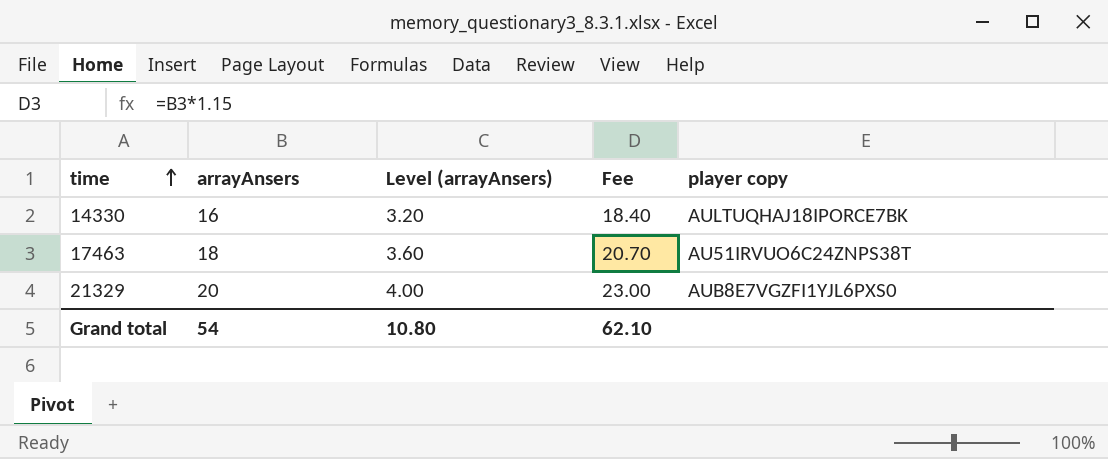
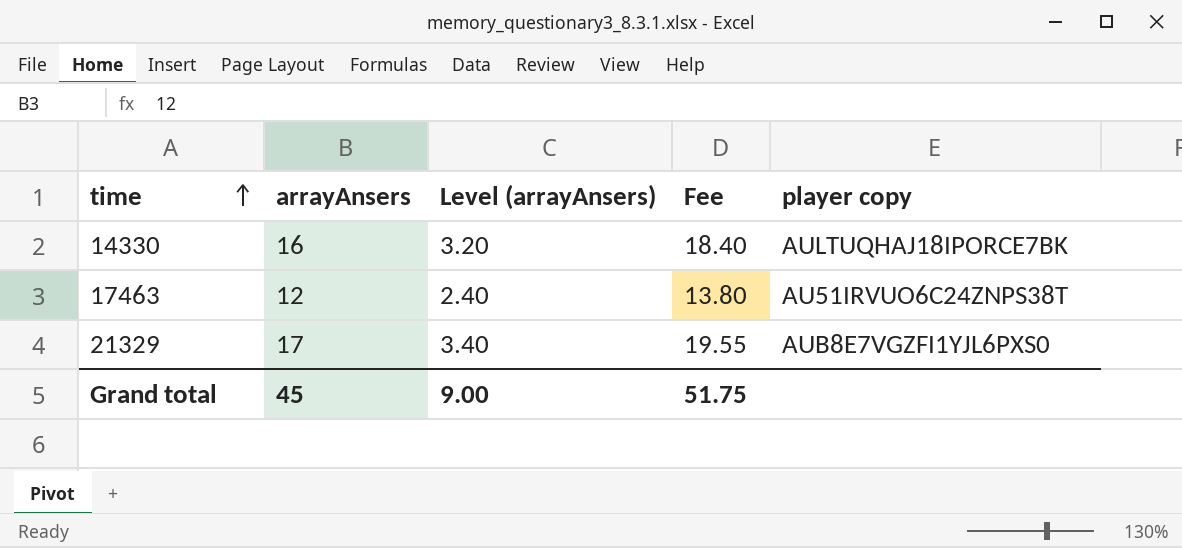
17463 | arrayAnsers: 18 -> 12
17463 | Level (arrayAnsers): 3.60 -> 2.40
17463 | Fee: 20.70 -> 13.80
21329 | arrayAnsers: 20 -> 17
21329 | Level (arrayAnsers): 4.00 -> 3.40
21329 | Fee: 23.00 -> 19.55
Grand total | arrayAnsers: 54 -> 45
Grand total | Level (arrayAnsers): 10.80 -> 9.00
Grand total | Fee: 62.10 -> 51.75

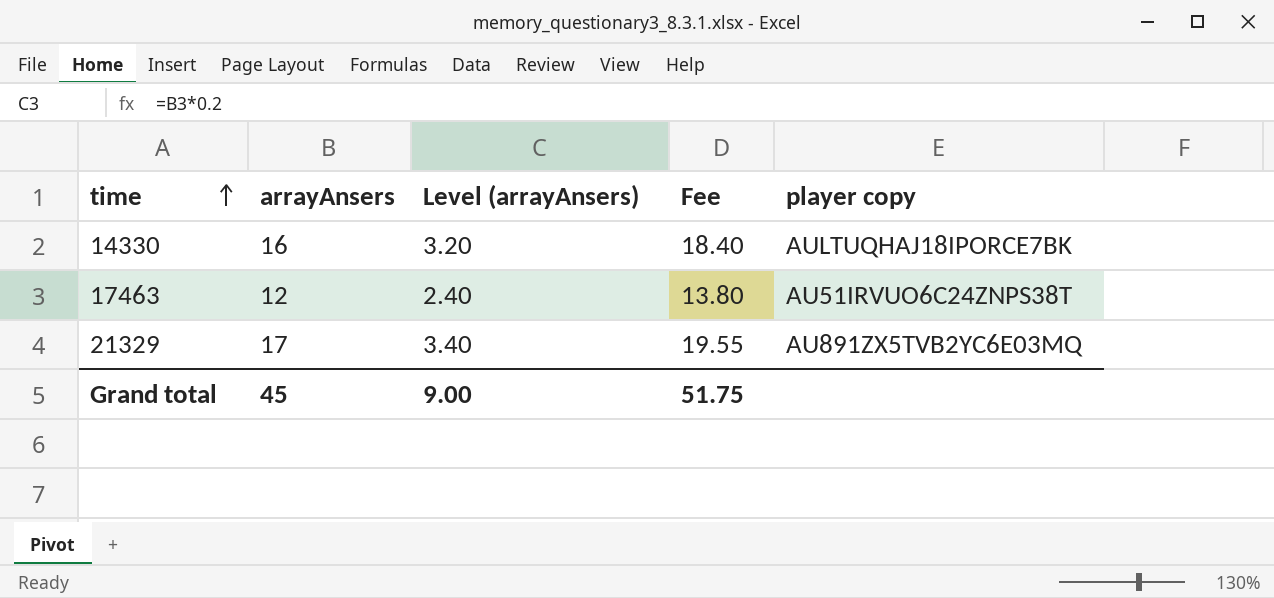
21329 | player copy: AUB8E7VGZFI1YJL6PXS0 -> AU891ZX5TVB2YC6E03MQ

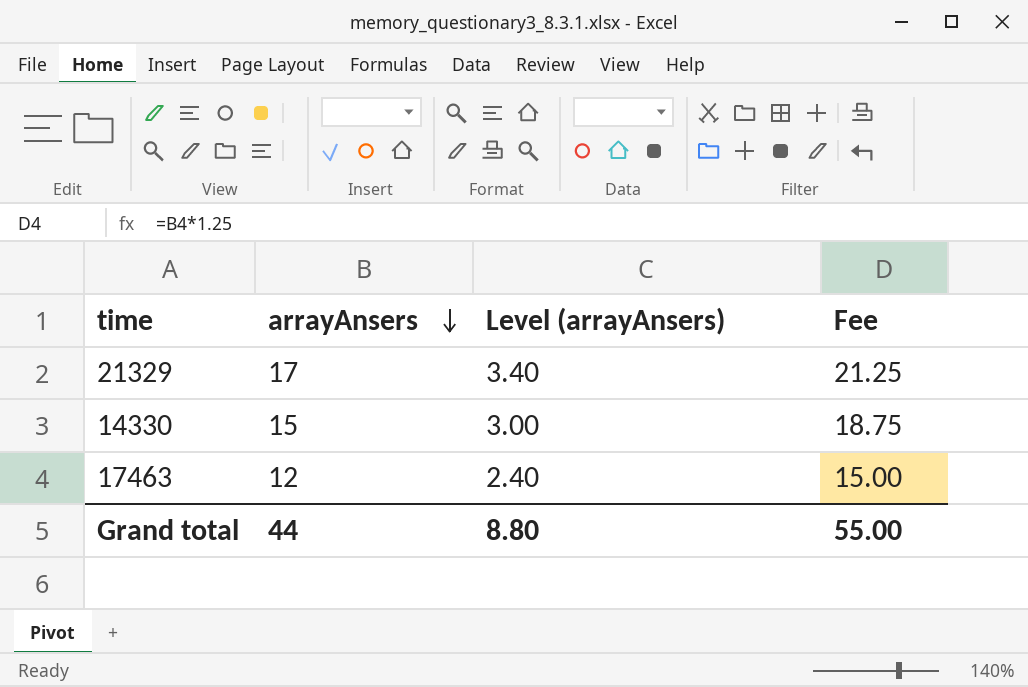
row order: time ascending -> arrayAnsers descending
column player copy | position: 5 -> none
column Fee | formula: [arrayAnsers] * 1.15 -> [arrayAnsers] * 1.25
14330 | arrayAnsers: 16 -> 15
14330 | Level (arrayAnsers): 3.20 -> 3.00
Grand total | arrayAnsers: 45 -> 44
Grand total | Level (arrayAnsers): 9.00 -> 8.80
Grand total | Fee: 51.75 -> 55.00

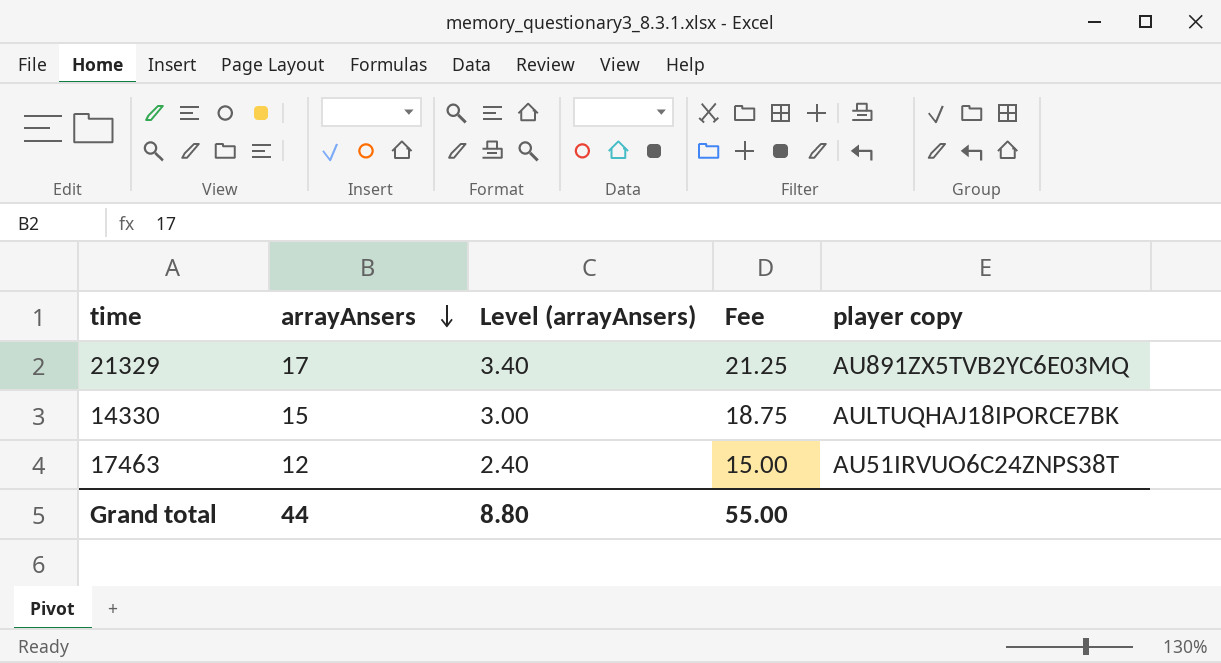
column player copy | position: none -> 5

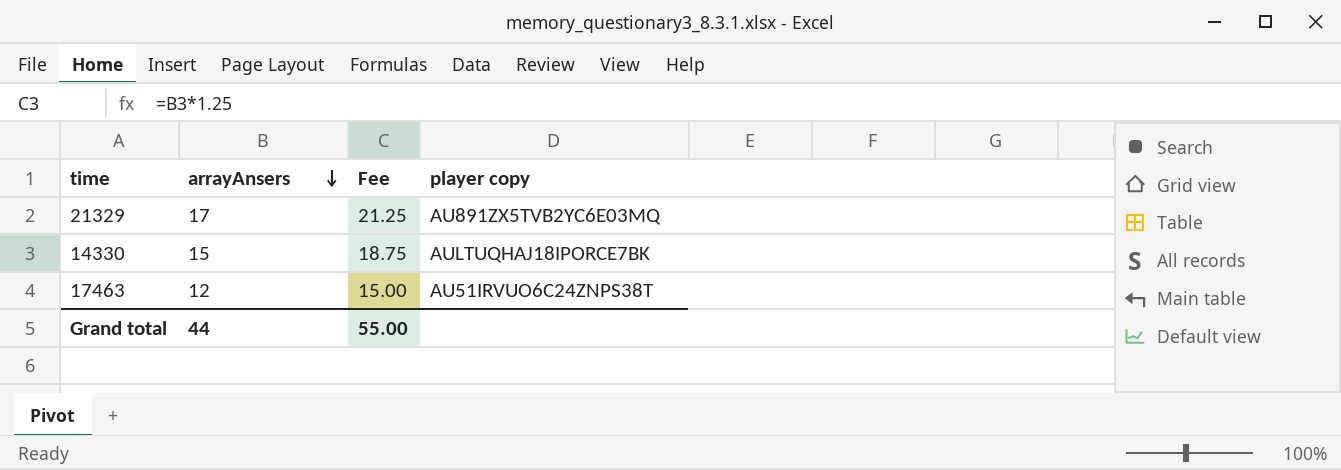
column Level (arrayAnsers) | formula: [arrayAnsers] * 0.2 -> none

